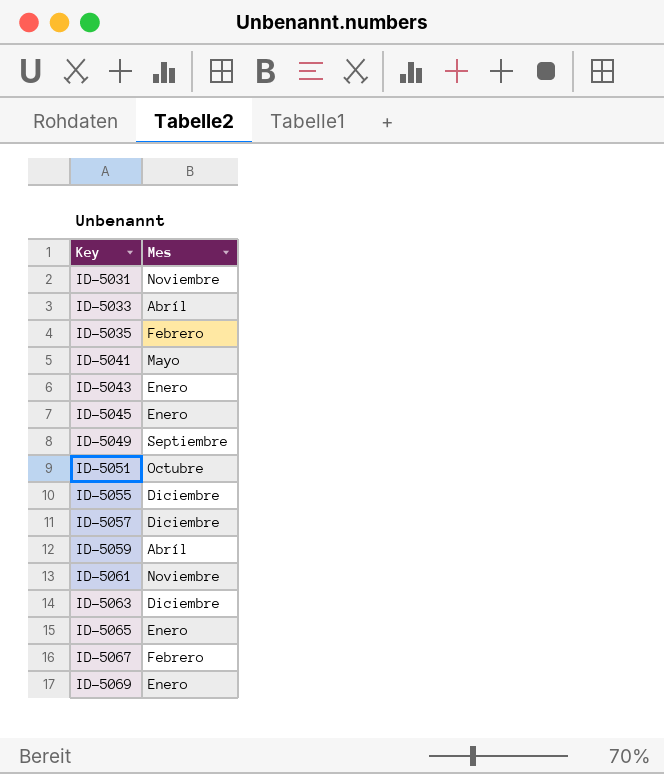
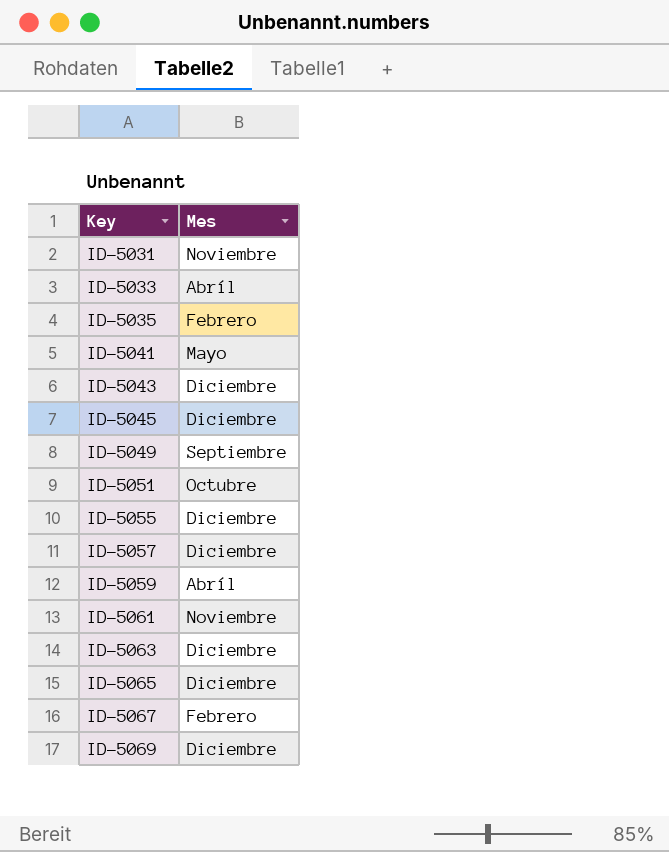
ID-5043 | Mes: Enero -> Diciembre
ID-5045 | Mes: Enero -> Diciembre
ID-5065 | Mes: Enero -> Diciembre
ID-5069 | Mes: Enero -> Diciembre

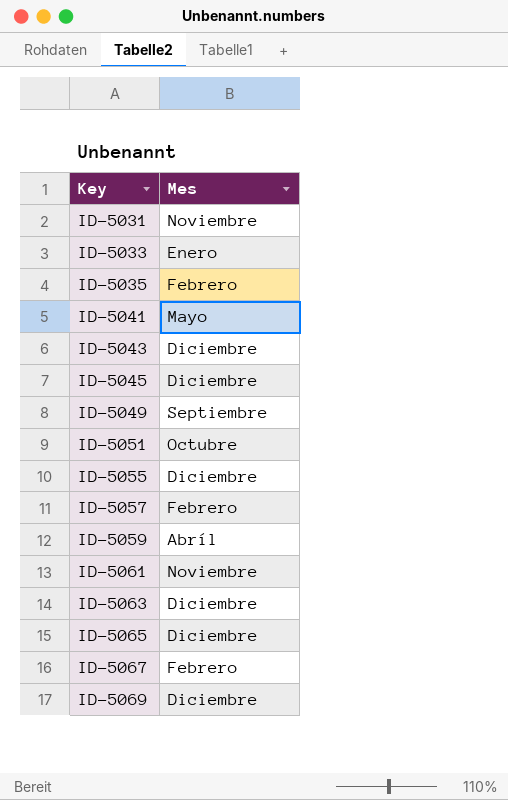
ID-5033 | Mes: Abríl -> Enero
ID-5057 | Mes: Diciembre -> Febrero

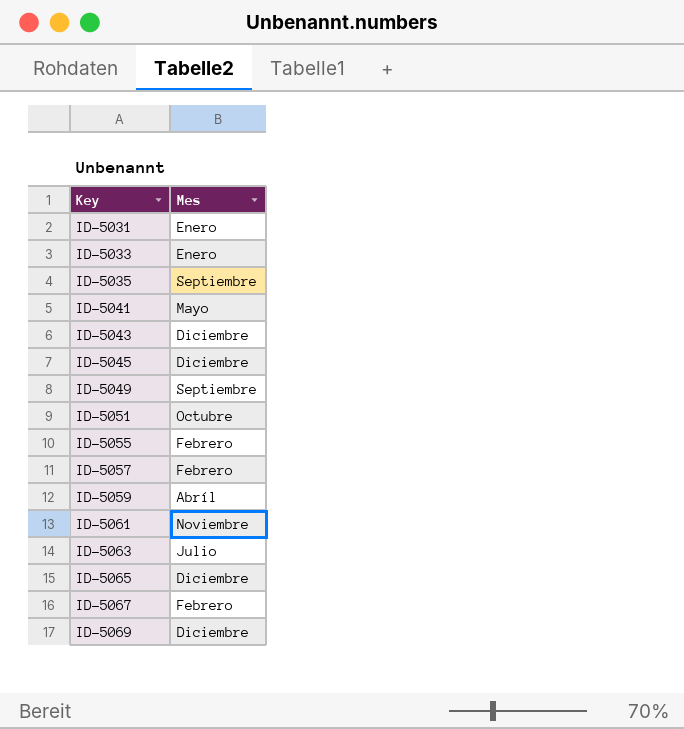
ID-5031 | Mes: Noviembre -> Enero
ID-5035 | Mes: Febrero -> Septiembre
ID-5055 | Mes: Diciembre -> Febrero
ID-5063 | Mes: Diciembre -> Julio

